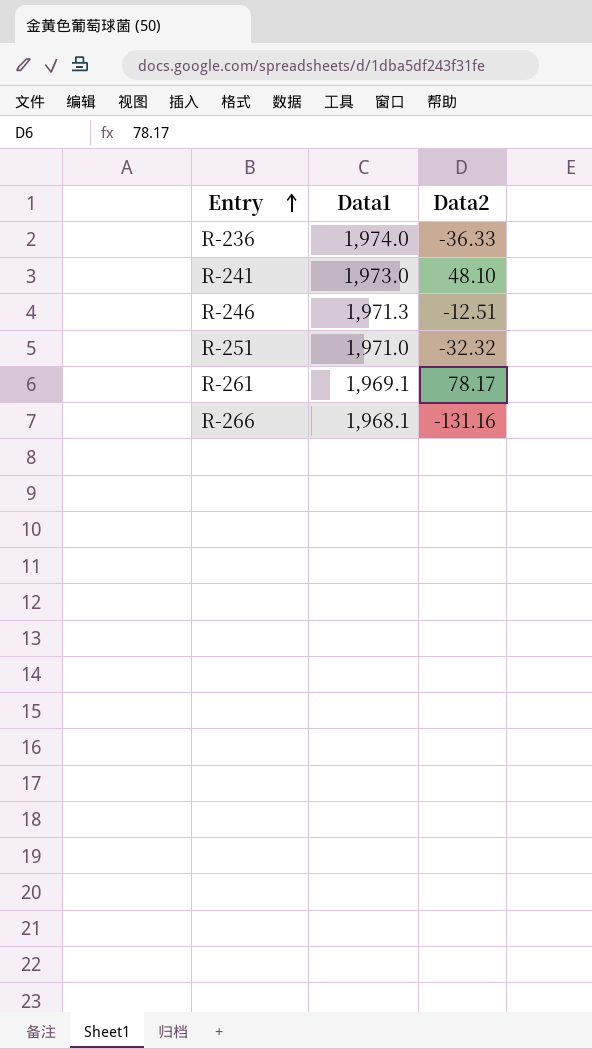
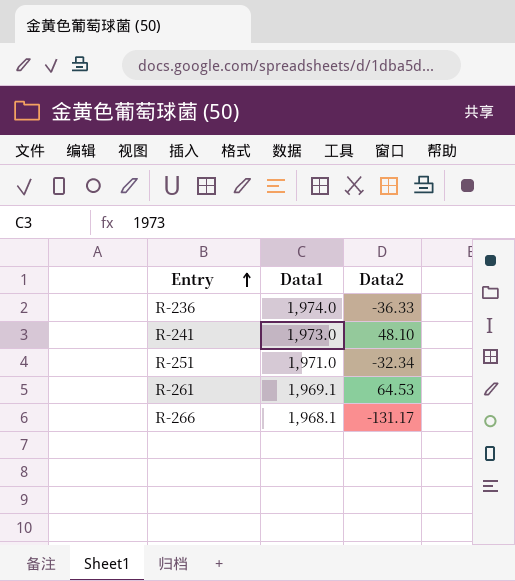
row R-246: 1,971.3 | -12.51 -> none
R-251 | Data2: -32.32 -> -32.34
R-261 | Data2: 78.17 -> 64.53
R-266 | Data2: -131.16 -> -131.17

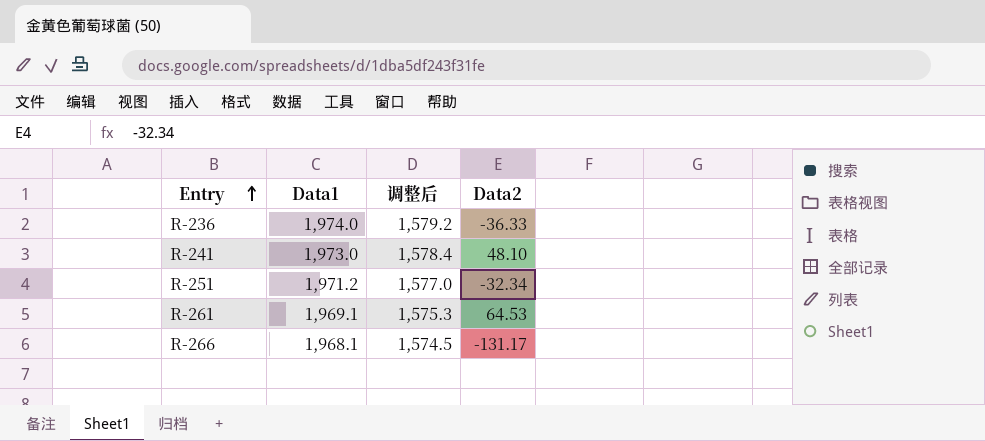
column 调整后 | formula: none -> [Data1] * 0.8
R-251 | Data1: 1,971.0 -> 1,971.2

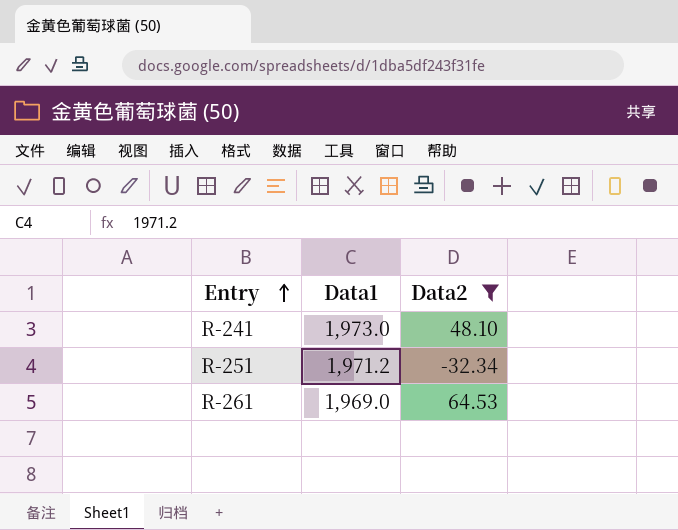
filter: none -> Data2 >= -32.34
column 调整后 | formula: [Data1] * 0.8 -> none
R-261 | Data1: 1,969.1 -> 1,969.0

